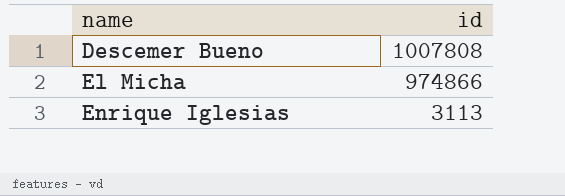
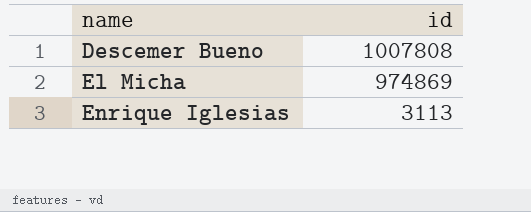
El Micha | id: 974866 -> 974869

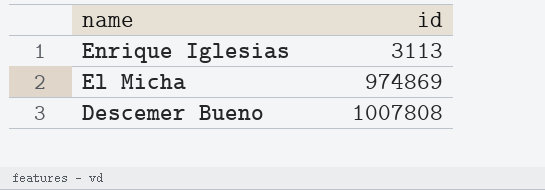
row order: name ascending -> name descending

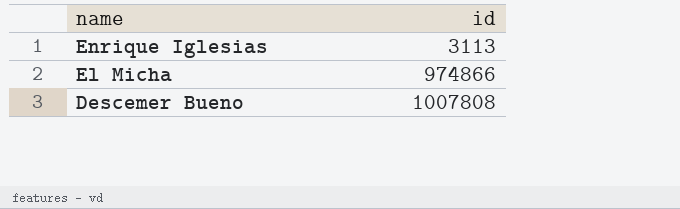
El Micha | id: 974869 -> 974866

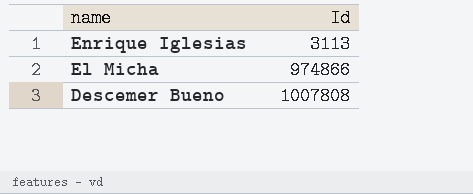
column name: id -> Id

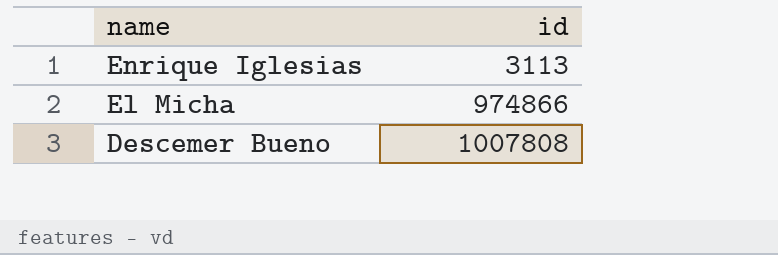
column name: Id -> id

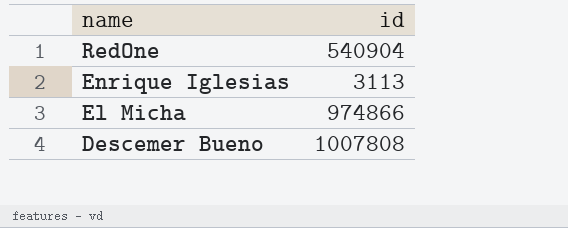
row RedOne: none -> 540904

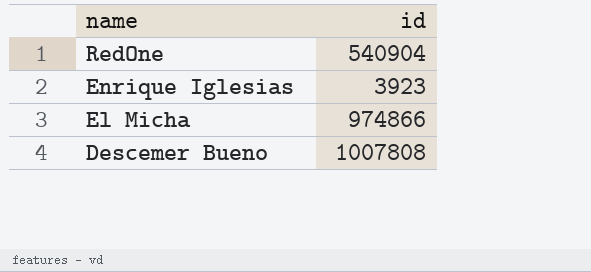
Enrique Iglesias | id: 3113 -> 3923

